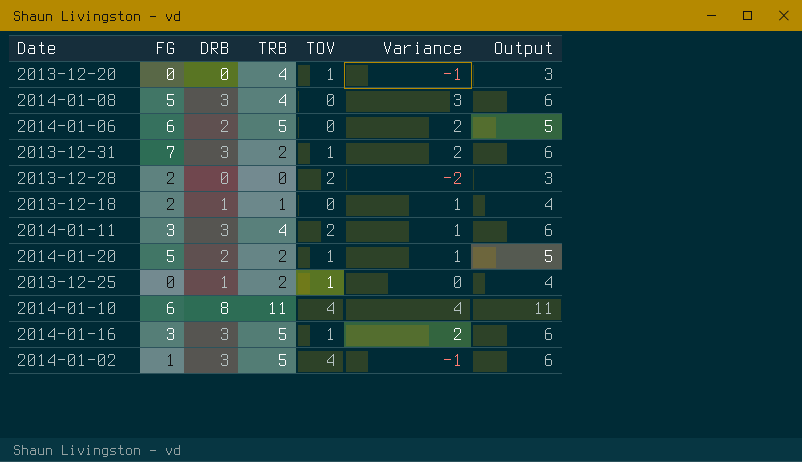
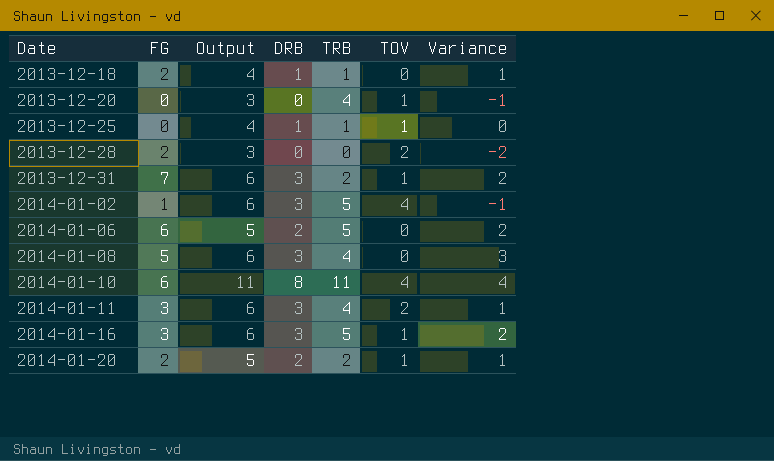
row order: none -> Date ascending
column Output | position: 7 -> 3
2013-12-25 | TRB: 2 -> 1
2014-01-20 | FG: 5 -> 2

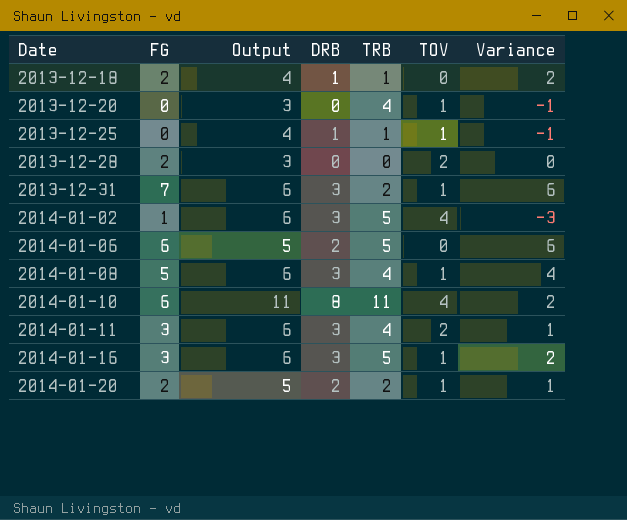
column Variance | formula: [DRB] - [TOV] -> [FG] - [TOV]
2014-01-08 | TOV: 0 -> 1

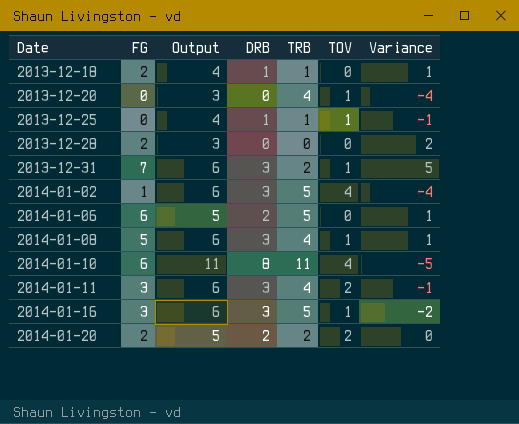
column Variance | formula: [FG] - [TOV] -> [FG] - [TRB]
2013-12-28 | TOV: 2 -> 0
2014-01-20 | TOV: 1 -> 2

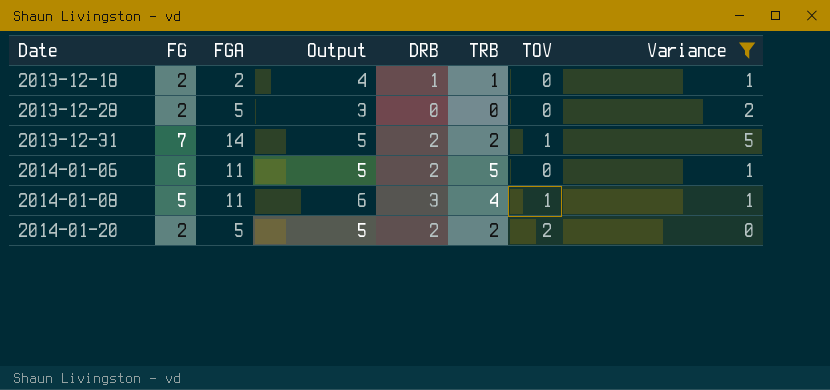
filter: none -> Variance >= 0
column FGA | position: none -> 3
2013-12-31 | Output: 6 -> 5
2013-12-31 | DRB: 3 -> 2

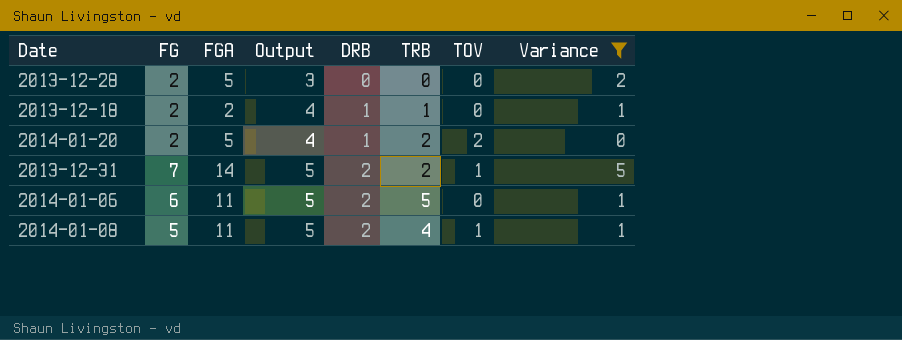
row order: Date ascending -> Output ascending
2014-01-20 | Output: 5 -> 4
2014-01-20 | DRB: 2 -> 1
2014-01-08 | Output: 6 -> 5
2014-01-08 | DRB: 3 -> 2

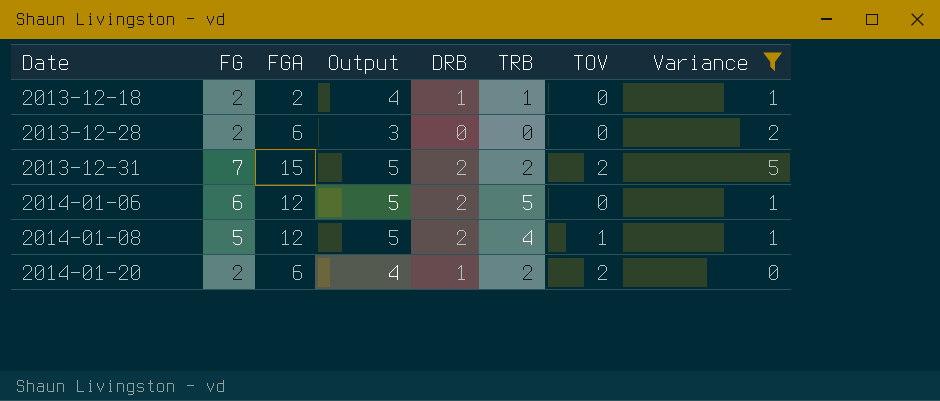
row order: Output ascending -> Date ascending
2013-12-28 | FGA: 5 -> 6
2013-12-31 | FGA: 14 -> 15
2013-12-31 | TOV: 1 -> 2
2014-01-06 | FGA: 11 -> 12
2014-01-08 | FGA: 11 -> 12
2014-01-20 | FGA: 5 -> 6

